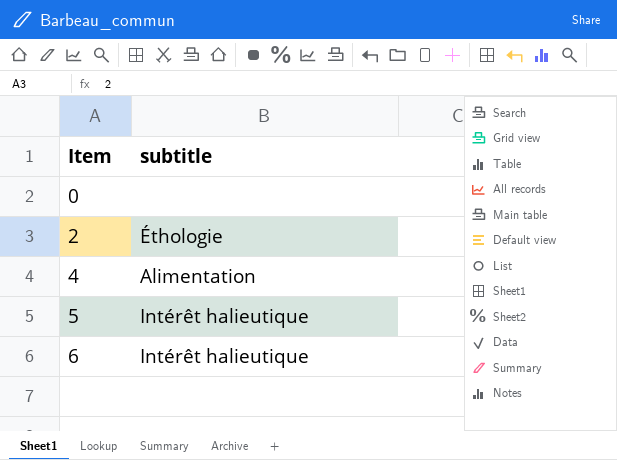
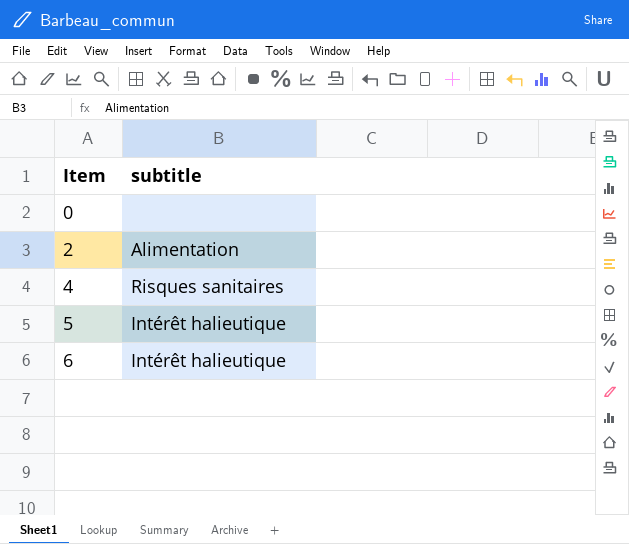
2 | subtitle: Éthologie -> Alimentation
4 | subtitle: Alimentation -> Risques sanitaires

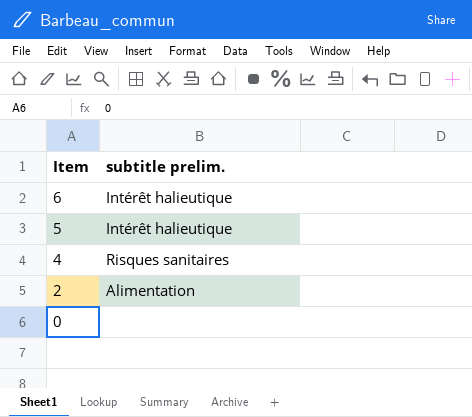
row order: Item ascending -> Item descending
column name: subtitle -> subtitle prelim.

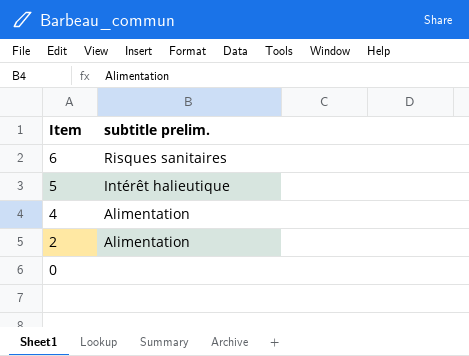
6 | subtitle prelim.: Intérêt halieutique -> Risques sanitaires
4 | subtitle prelim.: Risques sanitaires -> Alimentation

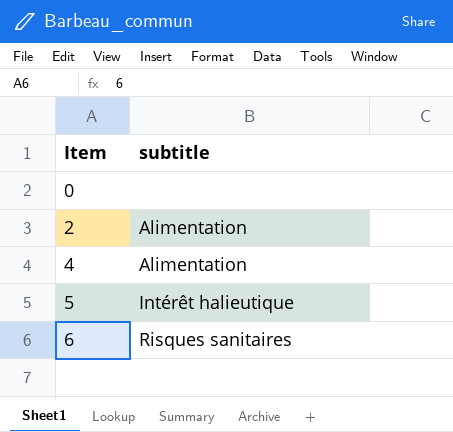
row order: Item descending -> Item ascending
column name: subtitle prelim. -> subtitle

